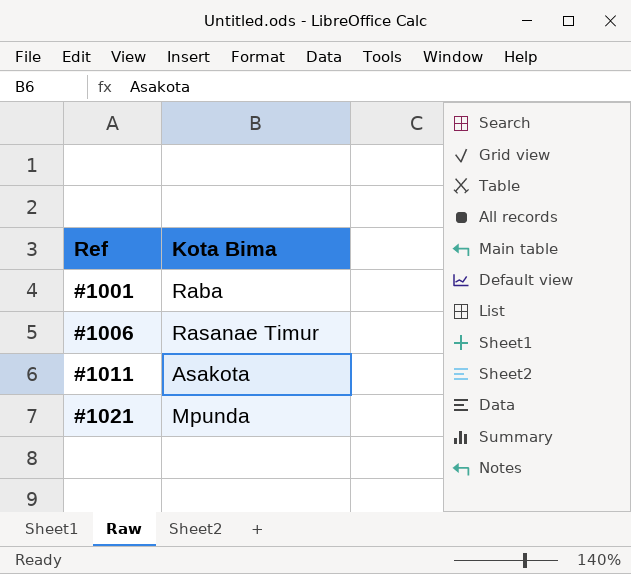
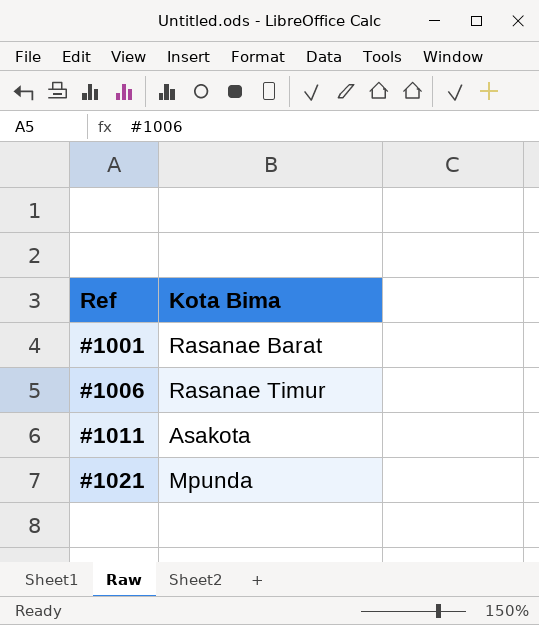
#1001 | Kota Bima: Raba -> Rasanae Barat

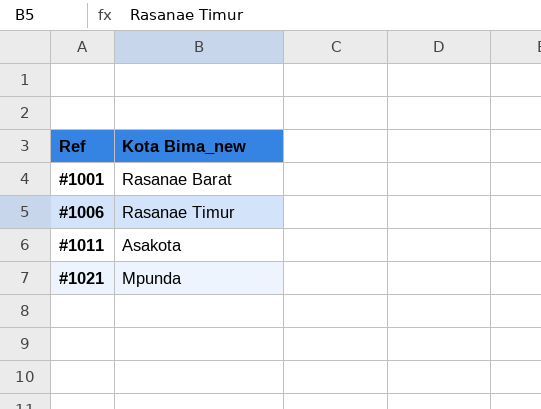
column name: Kota Bima -> Kota Bima_new

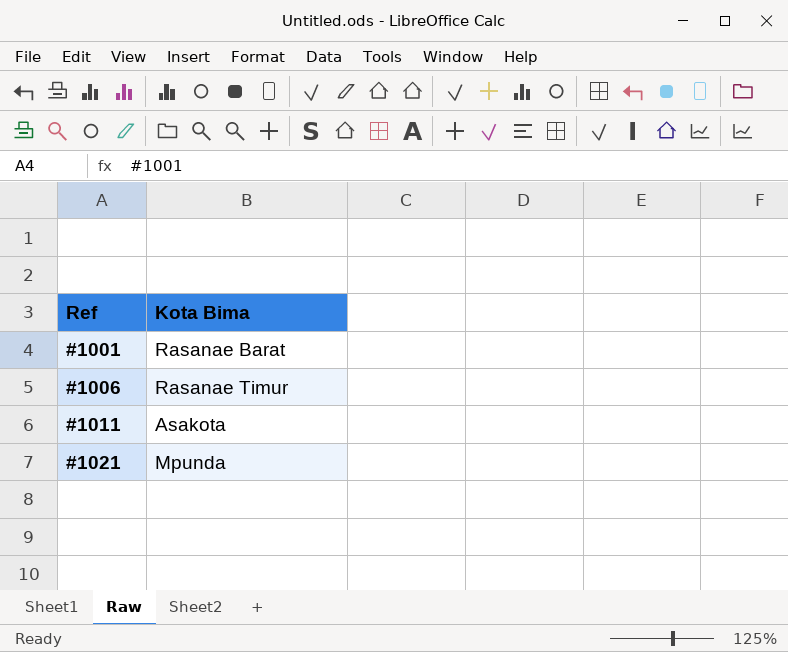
column name: Kota Bima_new -> Kota Bima

